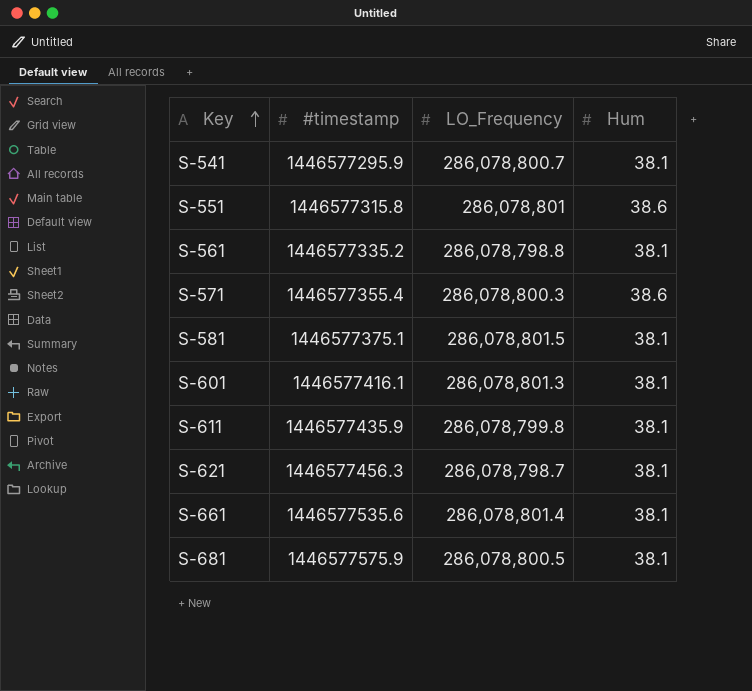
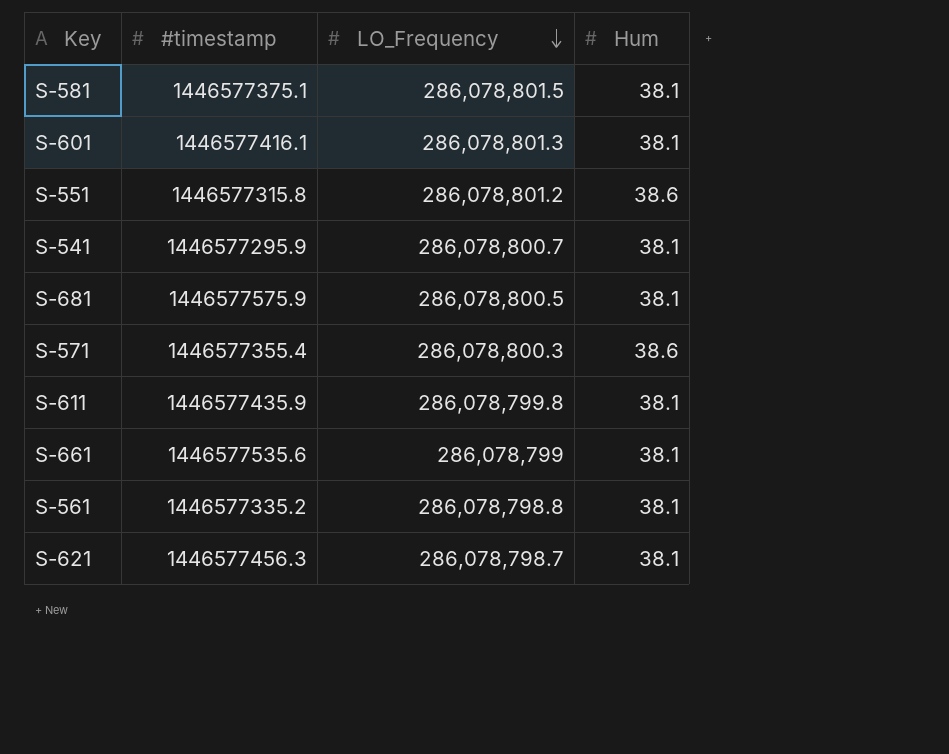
row order: Key ascending -> LO_Frequency descending
S-551 | LO_Frequency: 286,078,801 -> 286,078,801.2
S-661 | LO_Frequency: 286,078,801.4 -> 286,078,799

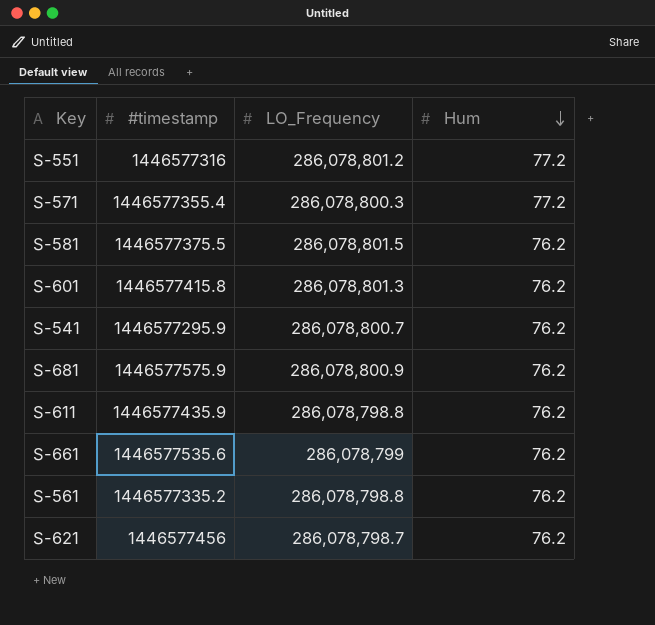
row order: LO_Frequency descending -> Hum descending
S-551 | #timestamp: 1446577315.8 -> 1446577316
S-551 | Hum: 38.6 -> 77.2
S-571 | Hum: 38.6 -> 77.2
S-581 | #timestamp: 1446577375.1 -> 1446577375.5
S-581 | Hum: 38.1 -> 76.2
S-601 | #timestamp: 1446577416.1 -> 1446577415.8
S-601 | Hum: 38.1 -> 76.2
S-541 | Hum: 38.1 -> 76.2
S-681 | LO_Frequency: 286,078,800.5 -> 286,078,800.9
S-681 | Hum: 38.1 -> 76.2
S-611 | LO_Frequency: 286,078,799.8 -> 286,078,798.8
S-611 | Hum: 38.1 -> 76.2
S-661 | Hum: 38.1 -> 76.2
S-561 | Hum: 38.1 -> 76.2
S-621 | #timestamp: 1446577456.3 -> 1446577456
S-621 | Hum: 38.1 -> 76.2

